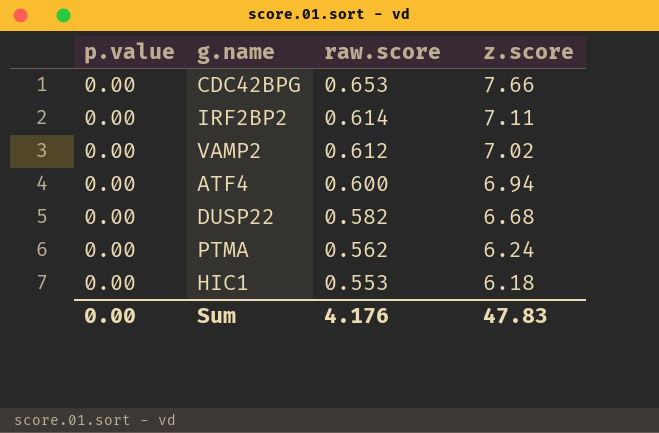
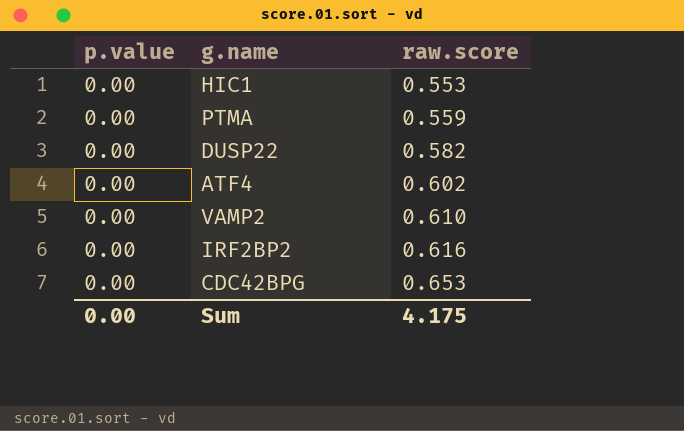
row order: raw.score descending -> raw.score ascending
column z.score | position: 4 -> none
PTMA | raw.score: 0.562 -> 0.559
ATF4 | raw.score: 0.600 -> 0.602
VAMP2 | raw.score: 0.612 -> 0.610
IRF2BP2 | raw.score: 0.614 -> 0.616
Sum | raw.score: 4.176 -> 4.175

